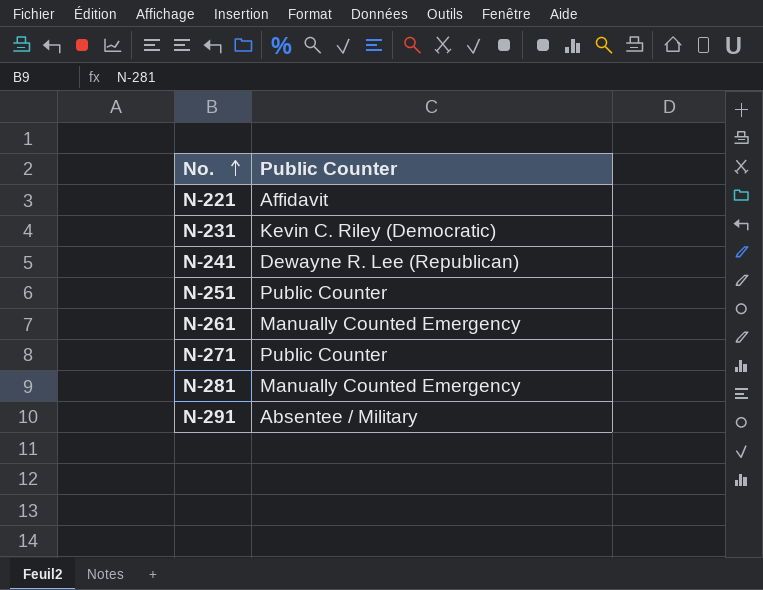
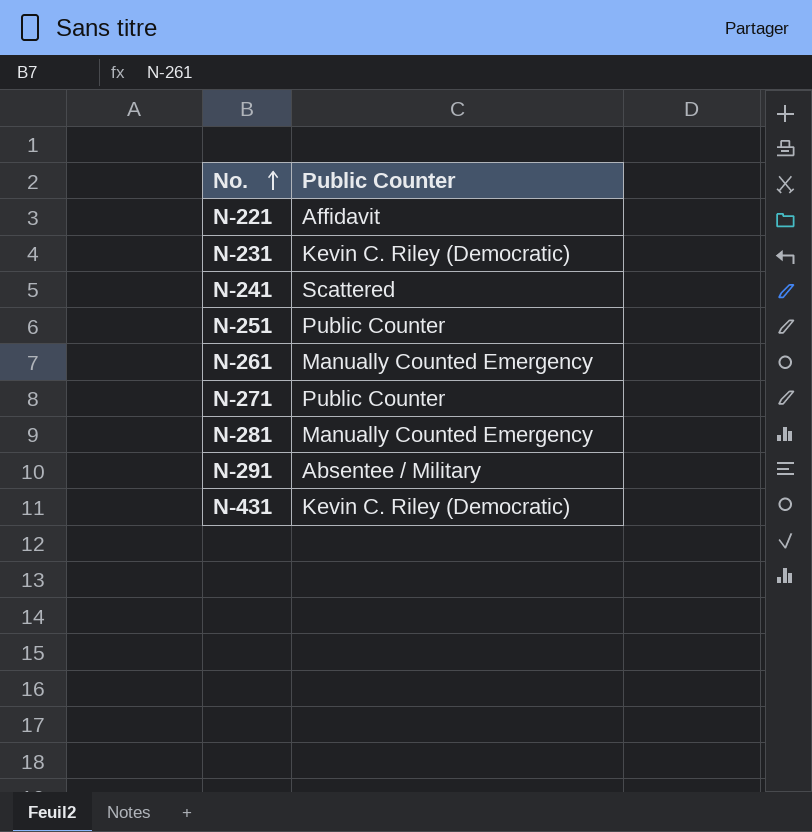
N-241 | Public Counter: Dewayne R. Lee (Republican) -> Scattered
row N-431: none -> Kevin C. Riley (Democratic)

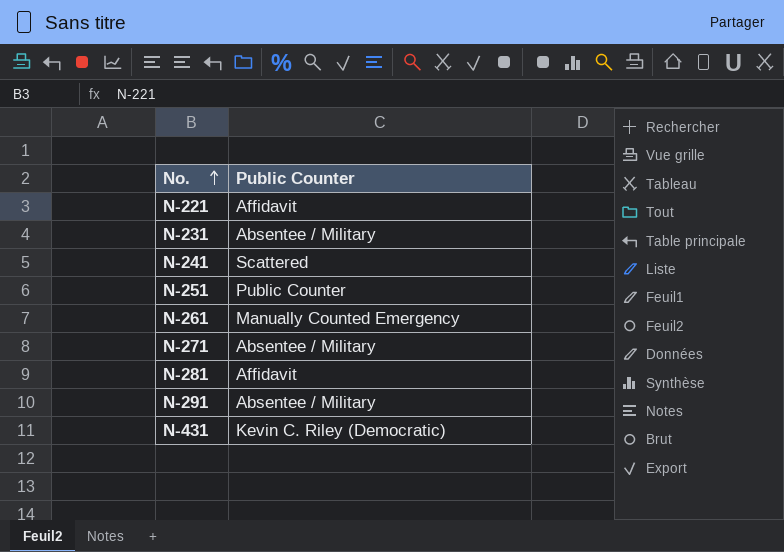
N-231 | Public Counter: Kevin C. Riley (Democratic) -> Absentee / Military
N-271 | Public Counter: Public Counter -> Absentee / Military
N-281 | Public Counter: Manually Counted Emergency -> Affidavit

